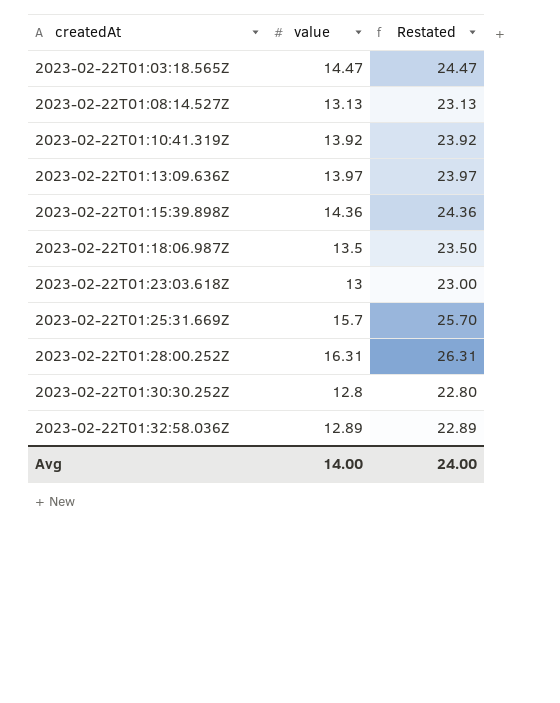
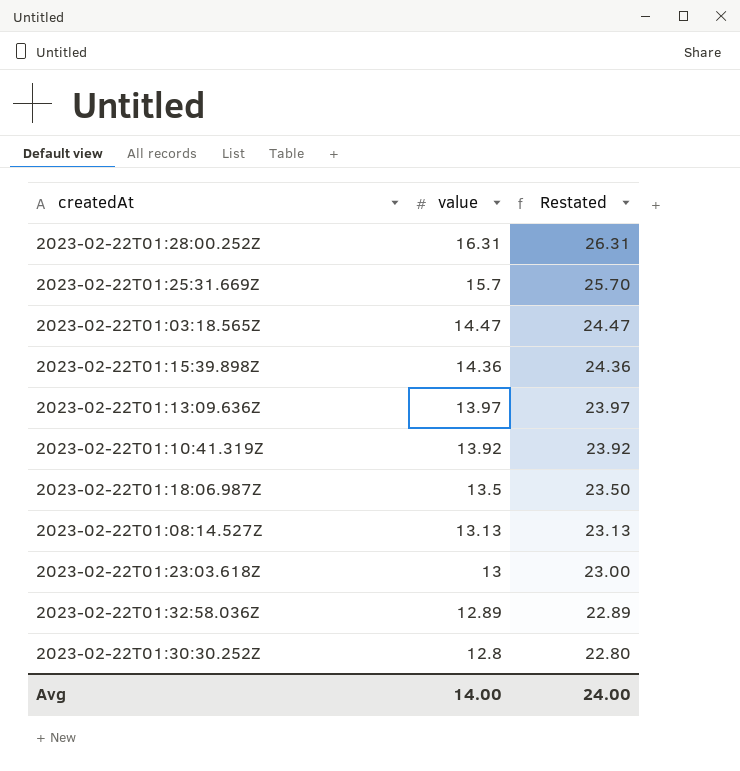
row order: createdAt ascending -> value descending

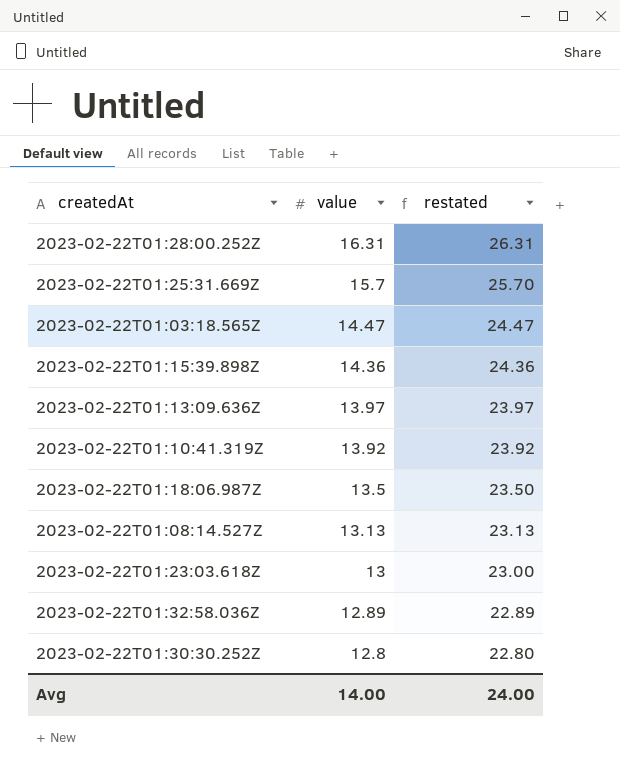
column name: Restated -> restated

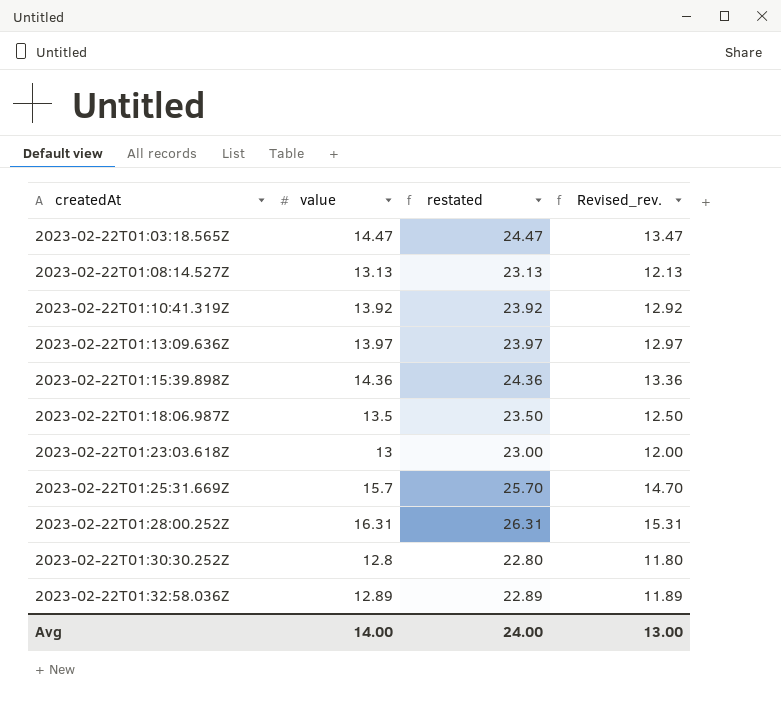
row order: value descending -> createdAt ascending
column Revised_rev. | formula: none -> [value] - 1

